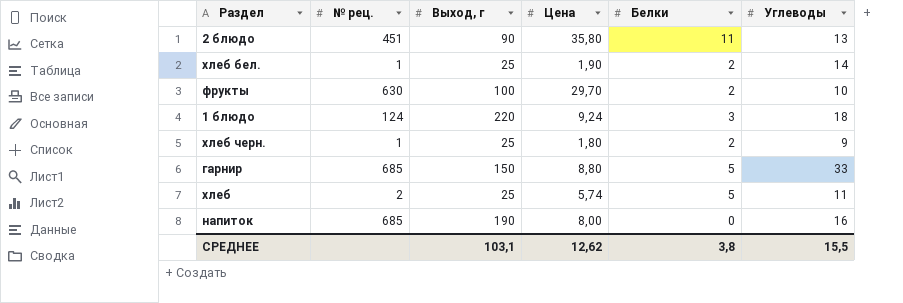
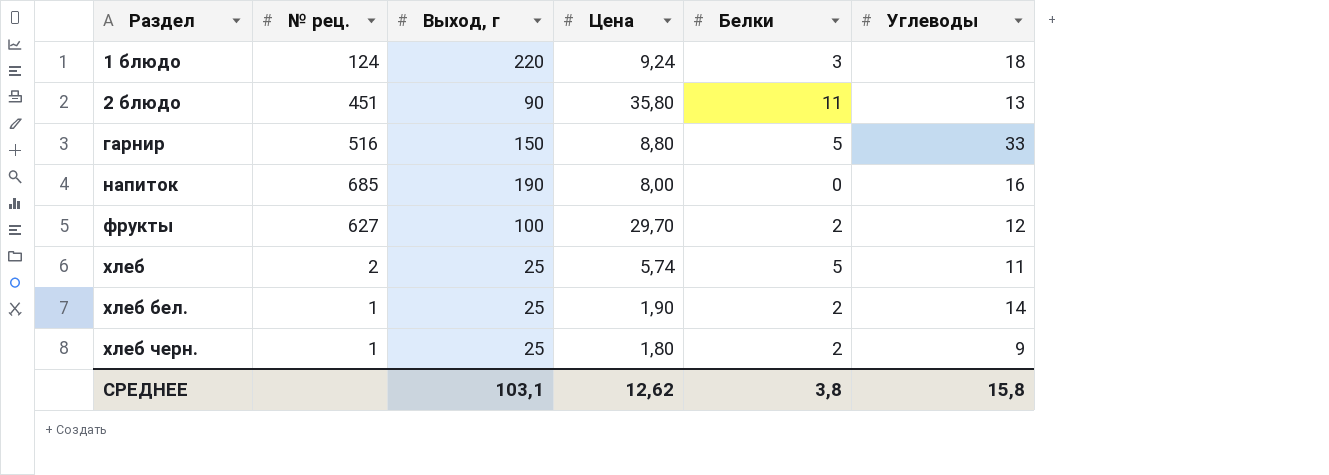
row order: none -> Раздел ascending
гарнир | № рец.: 685 -> 516
фрукты | № рец.: 630 -> 627
фрукты | Углеводы: 10 -> 12
СРЕДНЕЕ | Углеводы: 15,5 -> 15,8

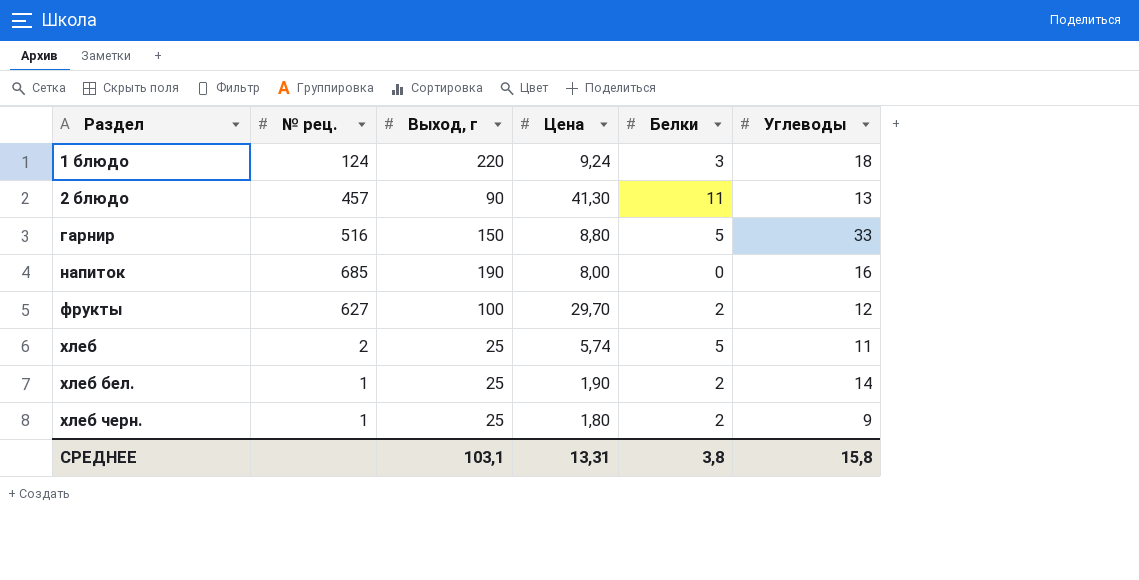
2 блюдо | № рец.: 451 -> 457
2 блюдо | Цена: 35,80 -> 41,30
СРЕДНЕЕ | Цена: 12,62 -> 13,31

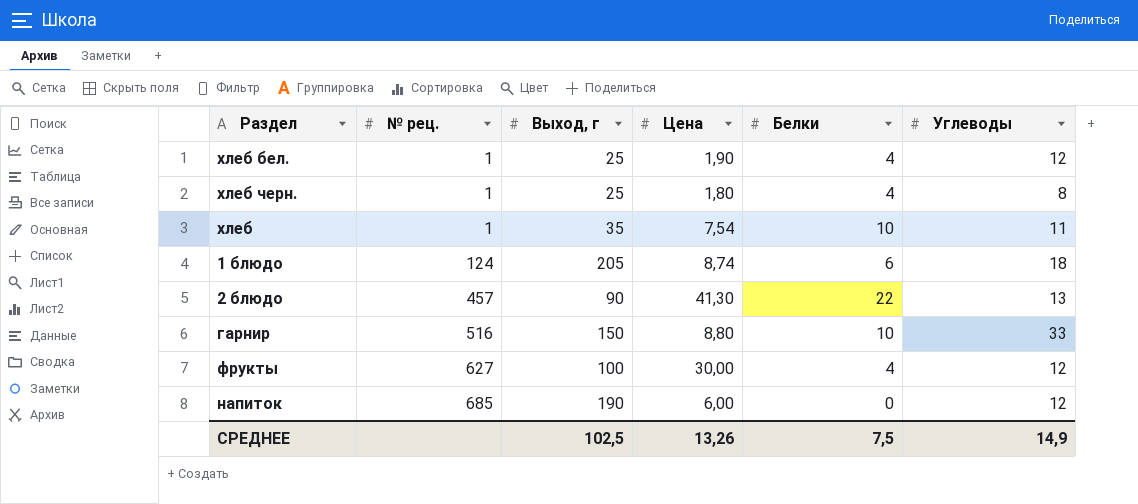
row order: Раздел ascending -> № рец. ascending
хлеб бел. | Белки: 2 -> 4
хлеб бел. | Углеводы: 14 -> 12
хлеб черн. | Белки: 2 -> 4
хлеб черн. | Углеводы: 9 -> 8
хлеб | № рец.: 2 -> 1
хлеб | Выход, г: 25 -> 35
хлеб | Цена: 5,74 -> 7,54
хлеб | Белки: 5 -> 10
1 блюдо | Выход, г: 220 -> 205
1 блюдо | Цена: 9,24 -> 8,74
1 блюдо | Белки: 3 -> 6
2 блюдо | Белки: 11 -> 22
гарнир | Белки: 5 -> 10
фрукты | Цена: 29,70 -> 30,00
фрукты | Белки: 2 -> 4
напиток | Цена: 8,00 -> 6,00
напиток | Углеводы: 16 -> 12
СРЕДНЕЕ | Выход, г: 103,1 -> 102,5
СРЕДНЕЕ | Цена: 13,31 -> 13,26
СРЕДНЕЕ | Белки: 3,8 -> 7,5
СРЕДНЕЕ | Углеводы: 15,8 -> 14,9

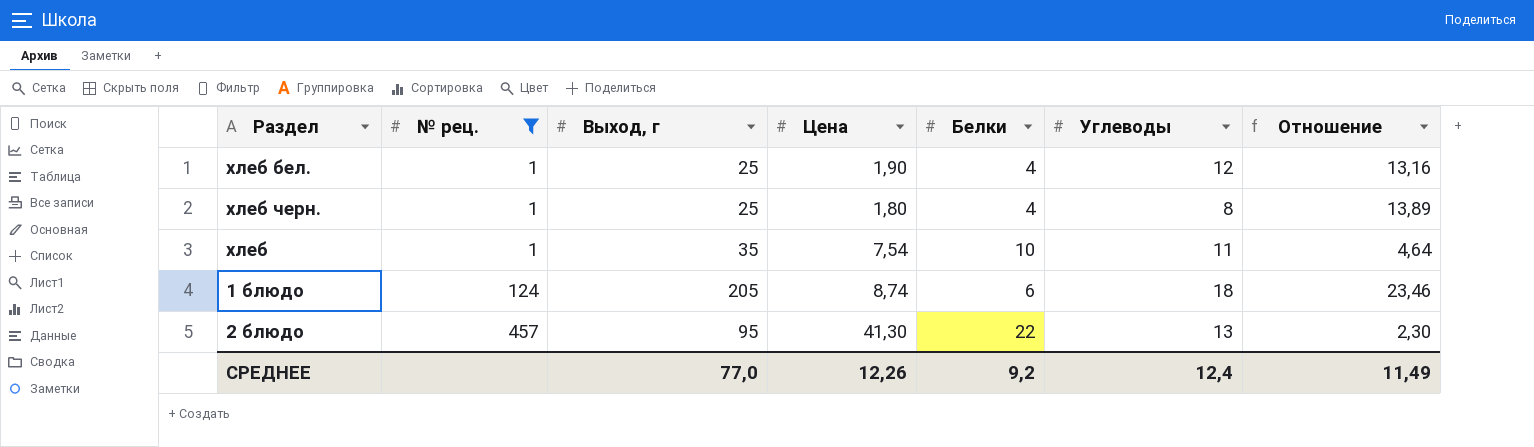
filter: none -> № рец. <= 457
column Отношение | formula: none -> [Выход, г] / [Цена]
2 блюдо | Выход, г: 90 -> 95
СРЕДНЕЕ | Выход, г: 102,5 -> 77,0
СРЕДНЕЕ | Цена: 13,26 -> 12,26
СРЕДНЕЕ | Белки: 7,5 -> 9,2
СРЕДНЕЕ | Углеводы: 14,9 -> 12,4

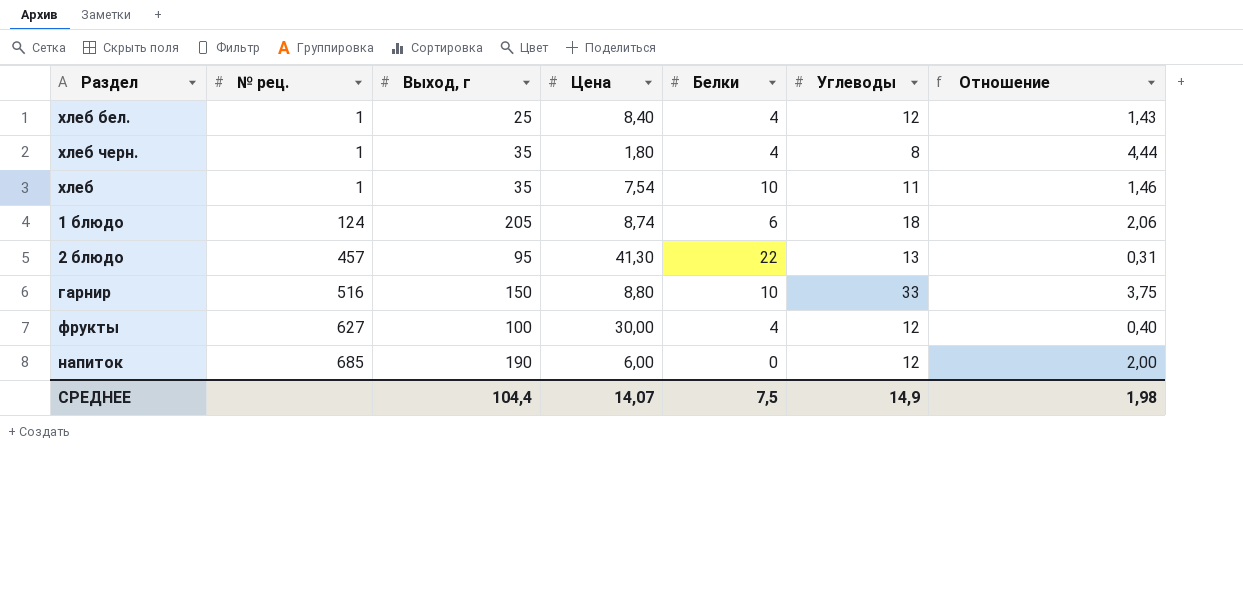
filter: № рец. <= 457 -> none
column Отношение | formula: [Выход, г] / [Цена] -> [Углеводы] / [Цена]
хлеб бел. | Цена: 1,90 -> 8,40
хлеб черн. | Выход, г: 25 -> 35
СРЕДНЕЕ | Выход, г: 77,0 -> 104,4
СРЕДНЕЕ | Цена: 12,26 -> 14,07
СРЕДНЕЕ | Белки: 9,2 -> 7,5
СРЕДНЕЕ | Углеводы: 12,4 -> 14,9
СРЕДНЕЕ | Отношение: 11,49 -> 1,98

